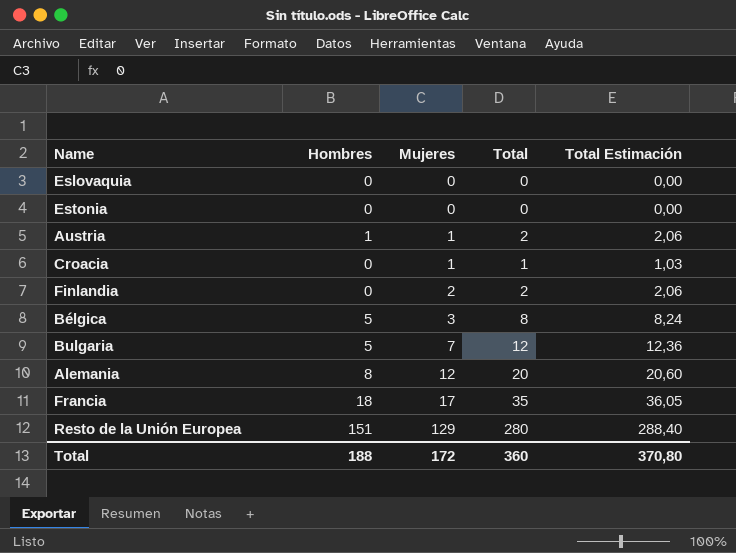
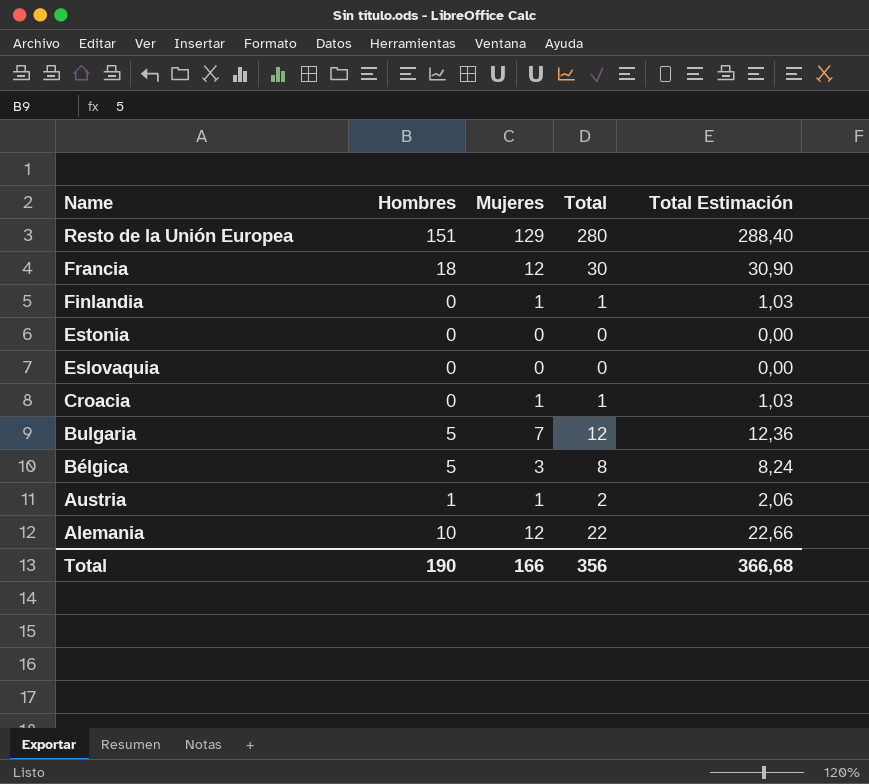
row order: Mujeres ascending -> Name descending
Francia | Mujeres: 17 -> 12
Francia | Total: 35 -> 30
Francia | Total Estimación: 36,05 -> 30,90
Finlandia | Mujeres: 2 -> 1
Finlandia | Total: 2 -> 1
Finlandia | Total Estimación: 2,06 -> 1,03
Alemania | Hombres: 8 -> 10
Alemania | Total: 20 -> 22
Alemania | Total Estimación: 20,60 -> 22,66
Total | Hombres: 188 -> 190
Total | Mujeres: 172 -> 166
Total | Total: 360 -> 356
Total | Total Estimación: 370,80 -> 366,68

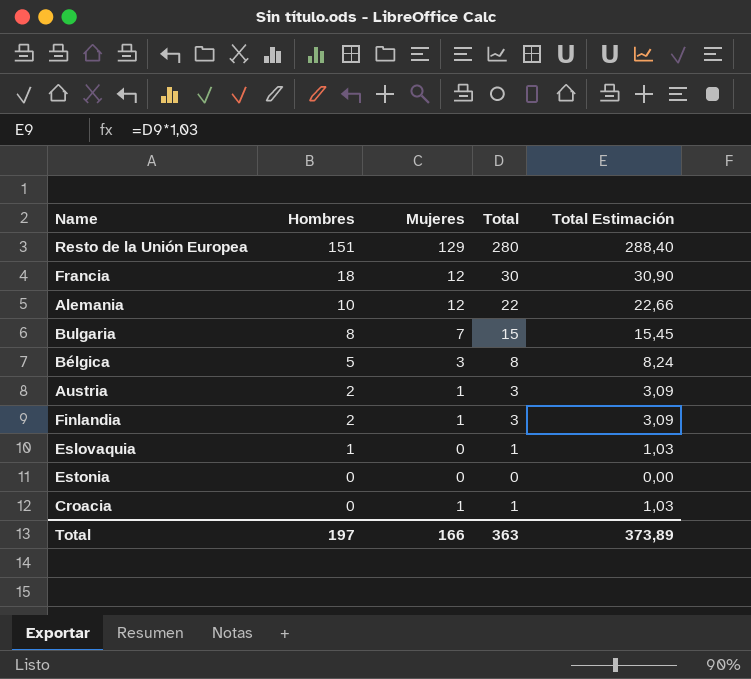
row order: Name descending -> Hombres descending
Bulgaria | Hombres: 5 -> 8
Bulgaria | Total: 12 -> 15
Bulgaria | Total Estimación: 12,36 -> 15,45
Austria | Hombres: 1 -> 2
Austria | Total: 2 -> 3
Austria | Total Estimación: 2,06 -> 3,09
Finlandia | Hombres: 0 -> 2
Finlandia | Total: 1 -> 3
Finlandia | Total Estimación: 1,03 -> 3,09
Eslovaquia | Hombres: 0 -> 1
Eslovaquia | Total: 0 -> 1
Eslovaquia | Total Estimación: 0,00 -> 1,03
Total | Hombres: 190 -> 197
Total | Total: 356 -> 363
Total | Total Estimación: 366,68 -> 373,89

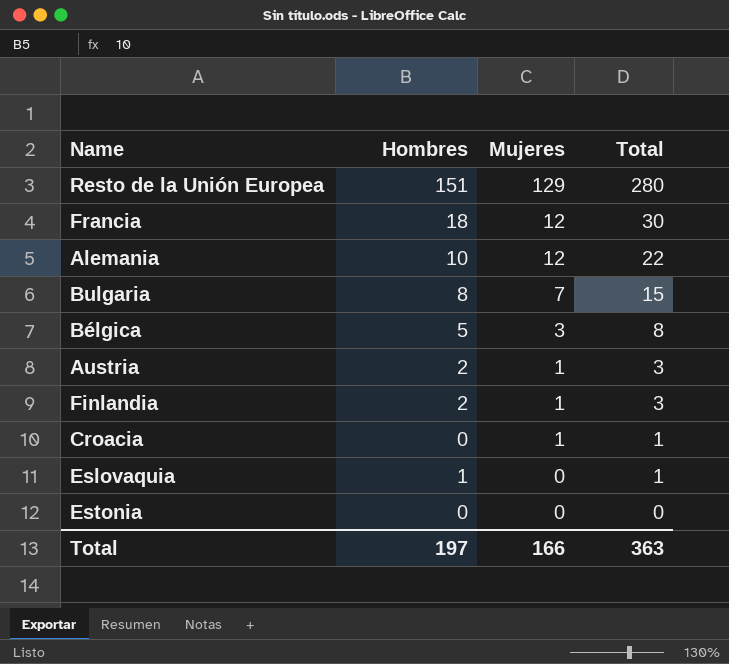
row order: Hombres descending -> Mujeres descending
column Total Estimación | formula: [Total] * 1,03 -> none

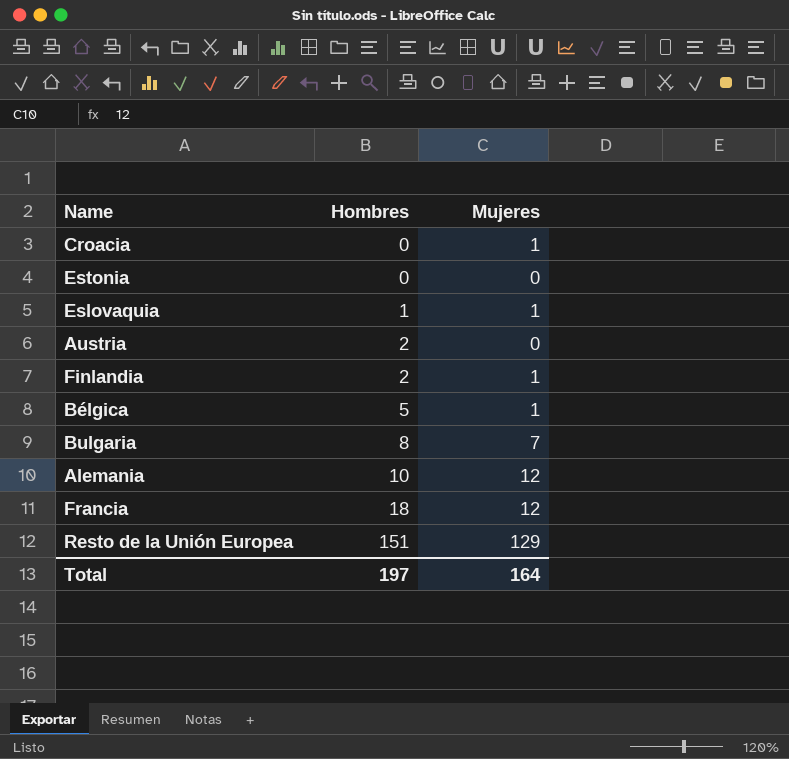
row order: Mujeres descending -> Hombres ascending
column Total | formula: [Hombres] + [Mujeres] -> none
Eslovaquia | Mujeres: 0 -> 1
Austria | Mujeres: 1 -> 0
Bélgica | Mujeres: 3 -> 1
Total | Mujeres: 166 -> 164

